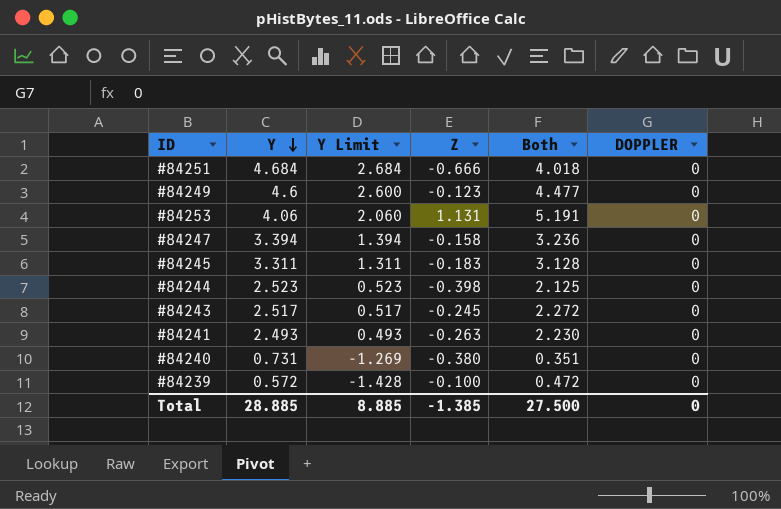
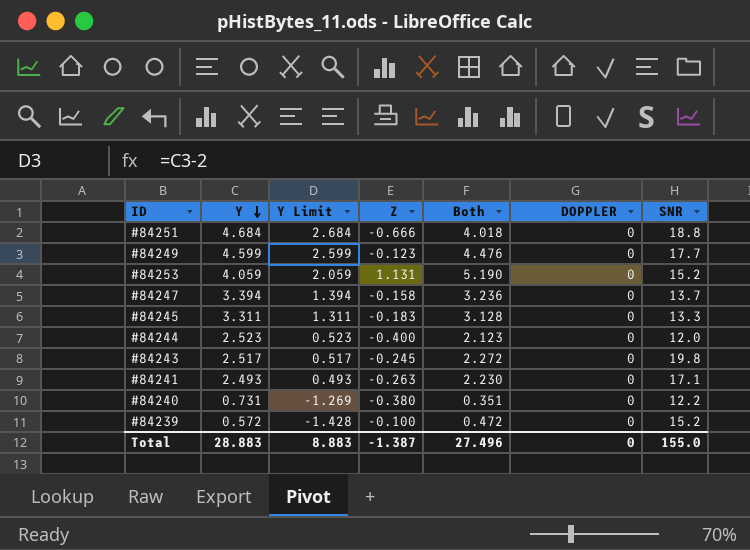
column SNR | position: none -> 7
#84249 | Y: 4.6 -> 4.599
#84249 | Y Limit: 2.600 -> 2.599
#84249 | Both: 4.477 -> 4.476
#84253 | Y: 4.06 -> 4.059
#84253 | Y Limit: 2.060 -> 2.059
#84253 | Both: 5.191 -> 5.190
#84244 | Z: -0.398 -> -0.400
#84244 | Both: 2.125 -> 2.123
Total | Y: 28.885 -> 28.883
Total | Y Limit: 8.885 -> 8.883
Total | Z: -1.385 -> -1.387
Total | Both: 27.500 -> 27.496

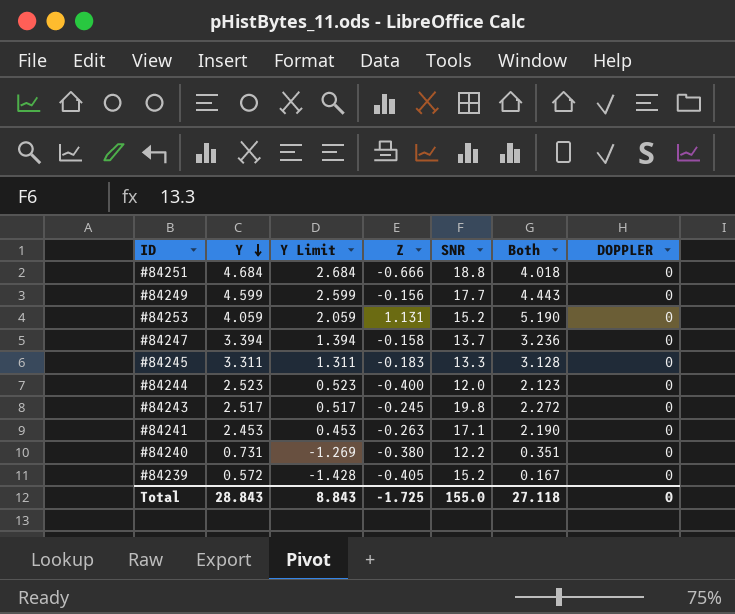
column SNR | position: 7 -> 5
#84249 | Z: -0.123 -> -0.156
#84249 | Both: 4.476 -> 4.443
#84241 | Y: 2.493 -> 2.453
#84241 | Y Limit: 0.493 -> 0.453
#84241 | Both: 2.230 -> 2.190
#84239 | Z: -0.100 -> -0.405
#84239 | Both: 0.472 -> 0.167
Total | Y: 28.883 -> 28.843
Total | Y Limit: 8.883 -> 8.843
Total | Z: -1.387 -> -1.725
Total | Both: 27.496 -> 27.118

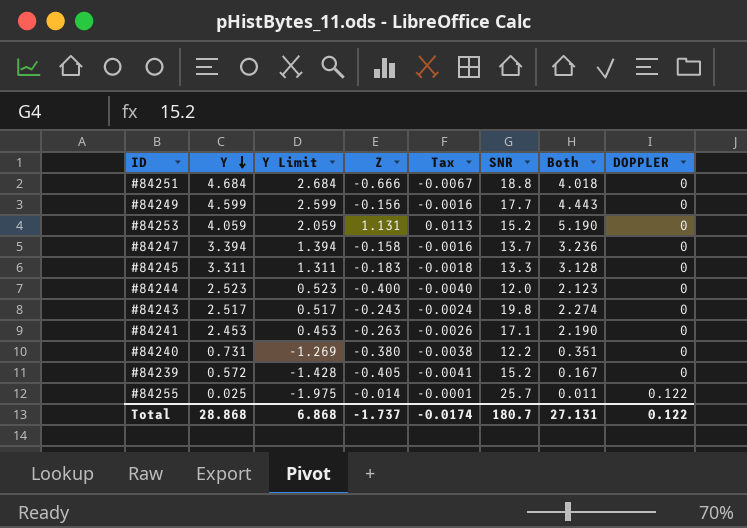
column Tax | formula: none -> [Z] * 0.01
#84243 | Z: -0.245 -> -0.243
#84243 | Both: 2.272 -> 2.274
row #84255: none -> 0.025 | -1.975 | -0.014 | -0.0001 | 25.7 | 0.011 | 0.122
Total | Y: 28.843 -> 28.868
Total | Y Limit: 8.843 -> 6.868
Total | Z: -1.725 -> -1.737
Total | SNR: 155.0 -> 180.7
Total | Both: 27.118 -> 27.131
Total | DOPPLER: 0 -> 0.122

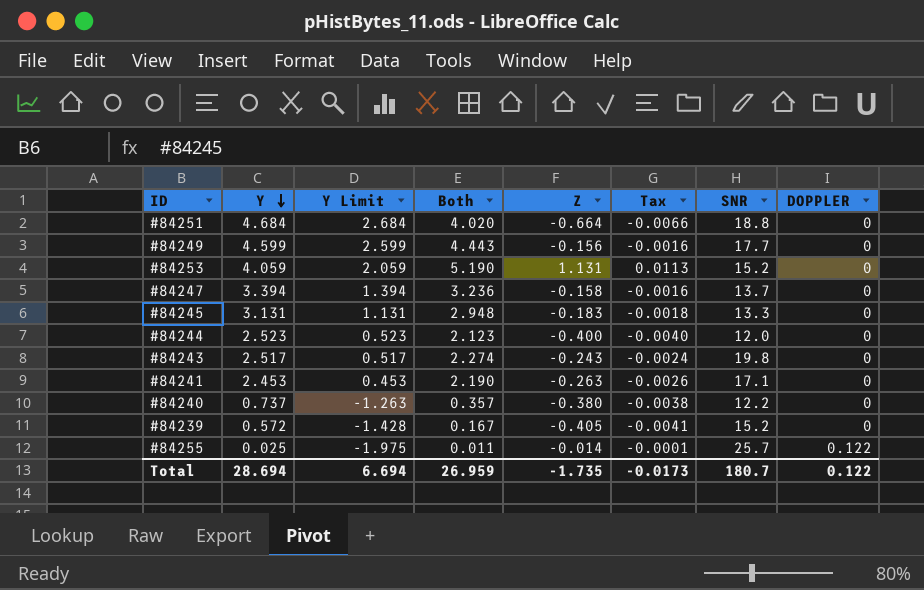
column Both | position: 7 -> 4
#84251 | Both: 4.018 -> 4.020
#84251 | Z: -0.666 -> -0.664
#84251 | Tax: -0.0067 -> -0.0066
#84245 | Y: 3.311 -> 3.131
#84245 | Y Limit: 1.311 -> 1.131
#84245 | Both: 3.128 -> 2.948
#84240 | Y: 0.731 -> 0.737
#84240 | Y Limit: -1.269 -> -1.263
#84240 | Both: 0.351 -> 0.357
Total | Y: 28.868 -> 28.694
Total | Y Limit: 6.868 -> 6.694
Total | Both: 27.131 -> 26.959
Total | Z: -1.737 -> -1.735
Total | Tax: -0.0174 -> -0.0173

